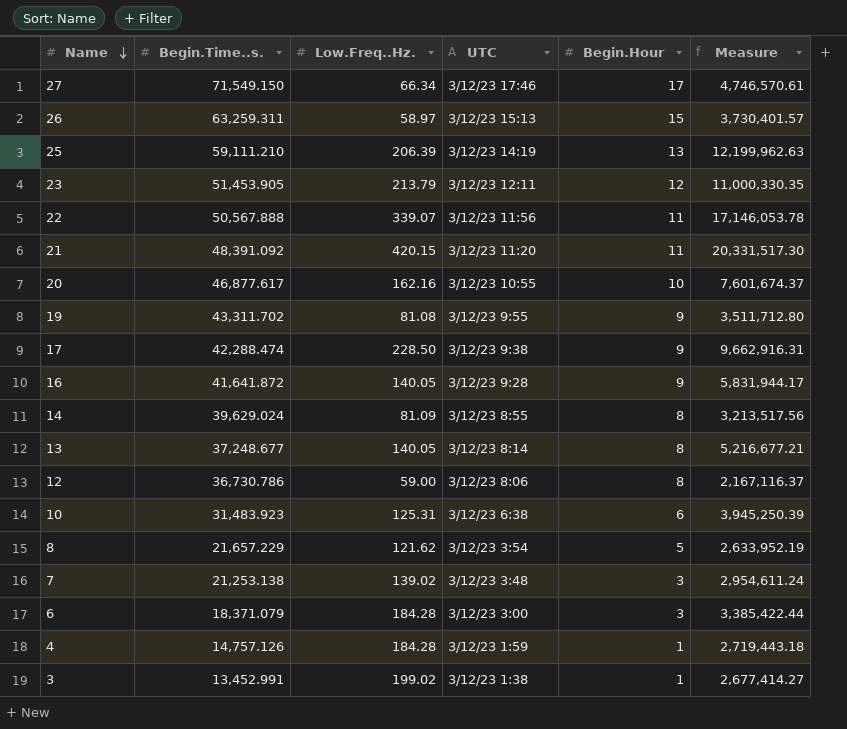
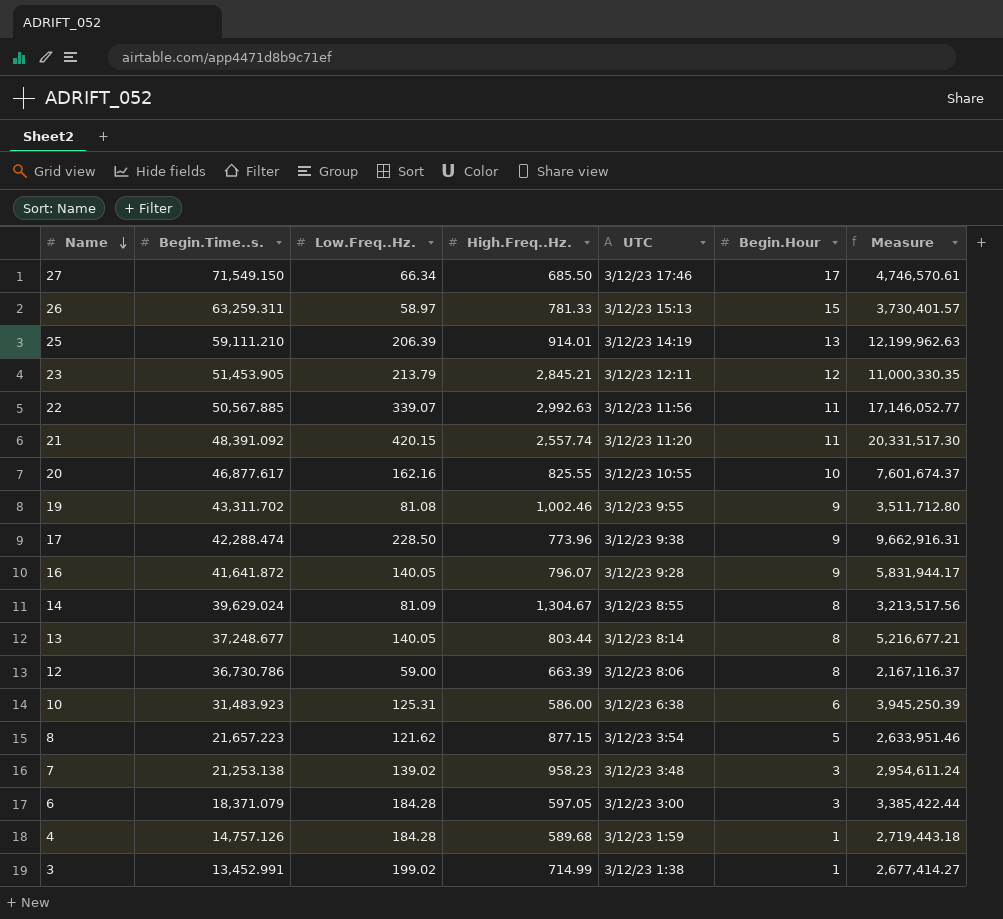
column High.Freq..Hz. | position: none -> 4
22 | Begin.Time..s.: 50,567.888 -> 50,567.885
22 | Measure: 17,146,053.78 -> 17,146,052.77
8 | Begin.Time..s.: 21,657.229 -> 21,657.223
8 | Measure: 2,633,952.19 -> 2,633,951.46

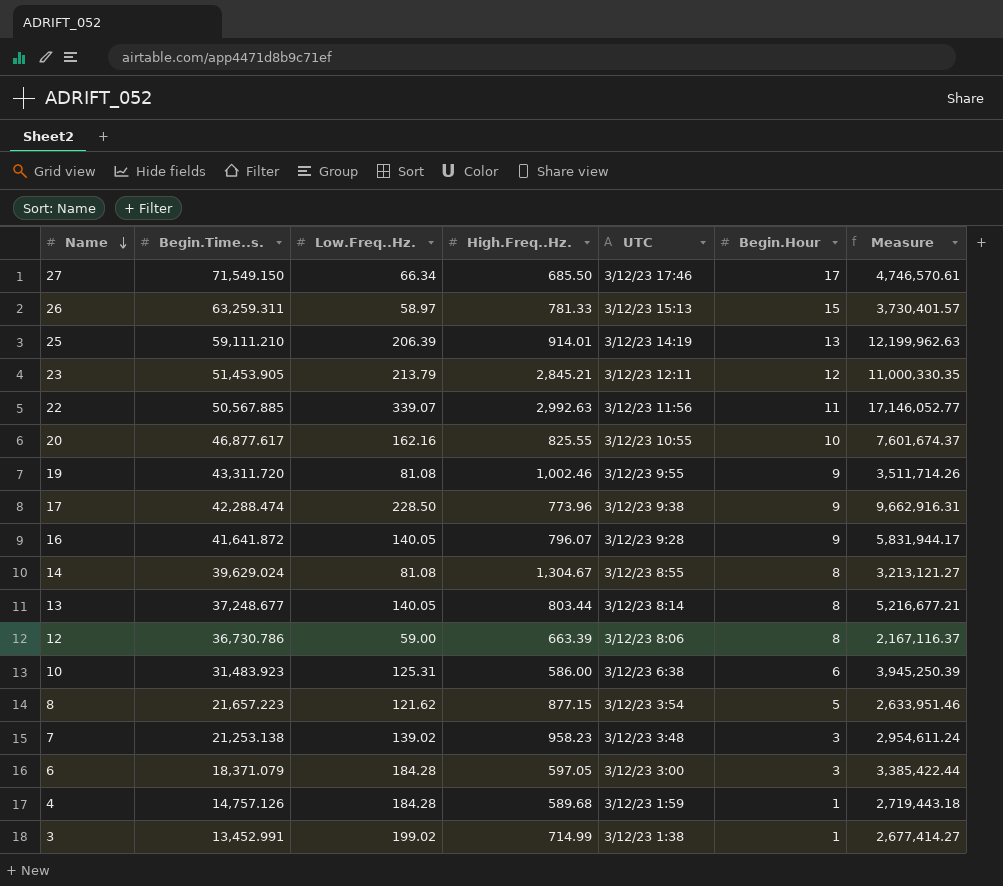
row 21: 48,391.092 | 420.15 | 2,557.74 | 3/12/23 11:20 | 11 | 20,331,517.30 -> none
19 | Begin.Time..s.: 43,311.702 -> 43,311.720
19 | Measure: 3,511,712.80 -> 3,511,714.26
14 | Low.Freq..Hz.: 81.09 -> 81.08
14 | Measure: 3,213,517.56 -> 3,213,121.27

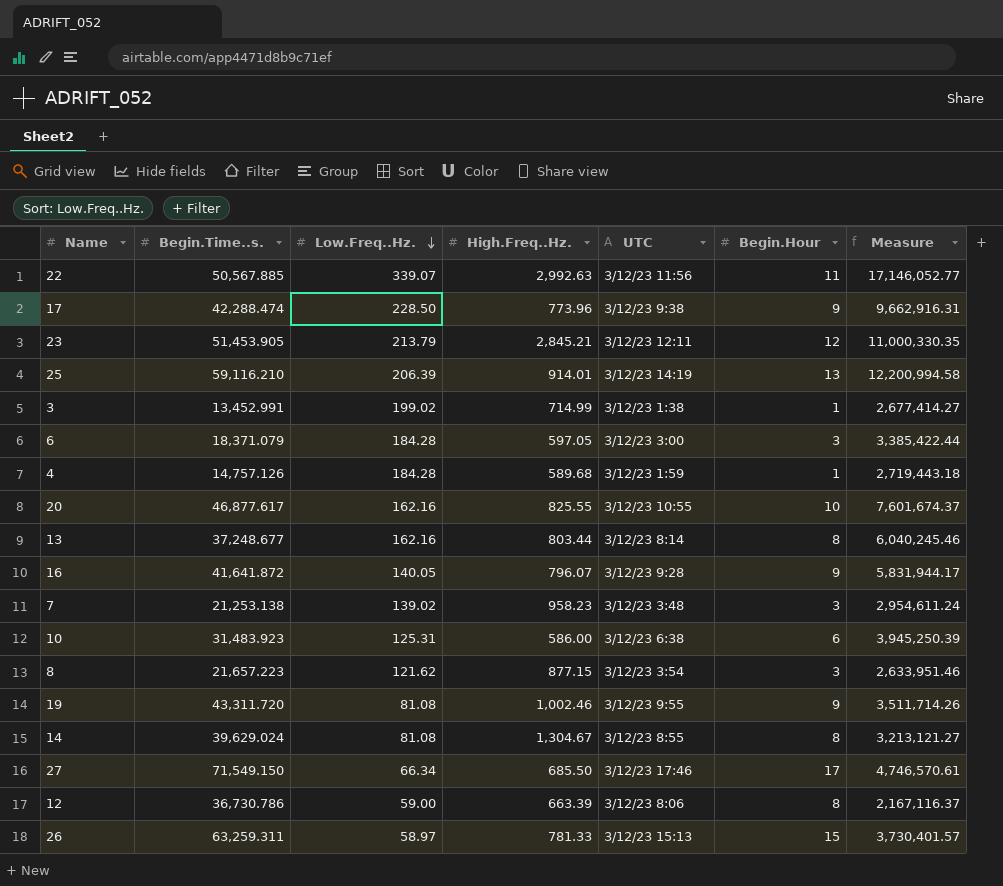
row order: Name descending -> Low.Freq..Hz. descending
25 | Begin.Time..s.: 59,111.210 -> 59,116.210
25 | Measure: 12,199,962.63 -> 12,200,994.58
13 | Low.Freq..Hz.: 140.05 -> 162.16
13 | Measure: 5,216,677.21 -> 6,040,245.46
8 | Begin.Hour: 5 -> 3

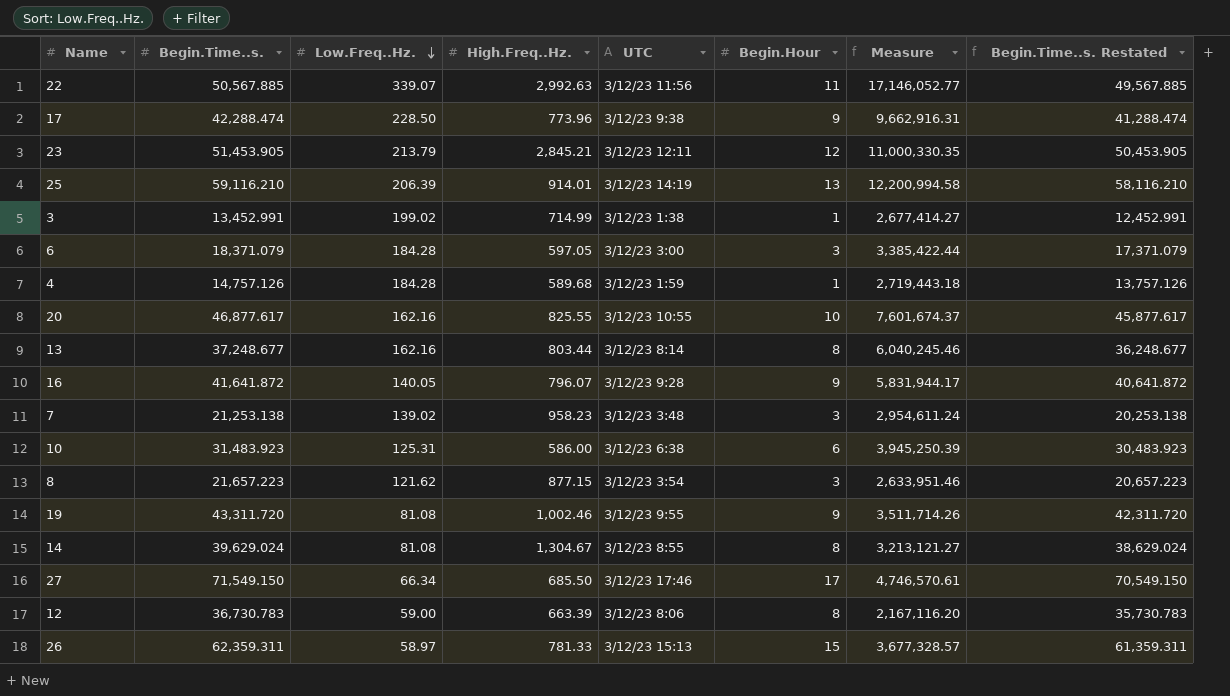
column Begin.Time..s. Restated | formula: none -> [Begin.Time..s.] - 1000
12 | Begin.Time..s.: 36,730.786 -> 36,730.783
12 | Measure: 2,167,116.37 -> 2,167,116.20
26 | Begin.Time..s.: 63,259.311 -> 62,359.311
26 | Measure: 3,730,401.57 -> 3,677,328.57

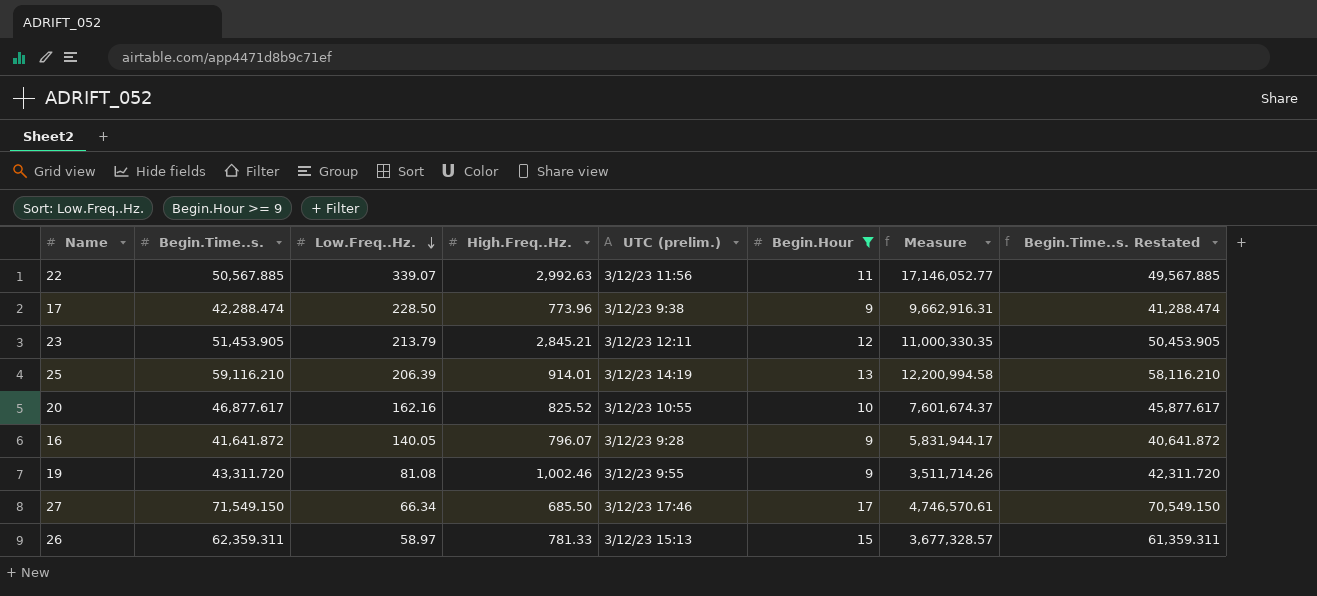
filter: none -> Begin.Hour >= 9
column name: UTC -> UTC (prelim.)
20 | High.Freq..Hz.: 825.55 -> 825.52

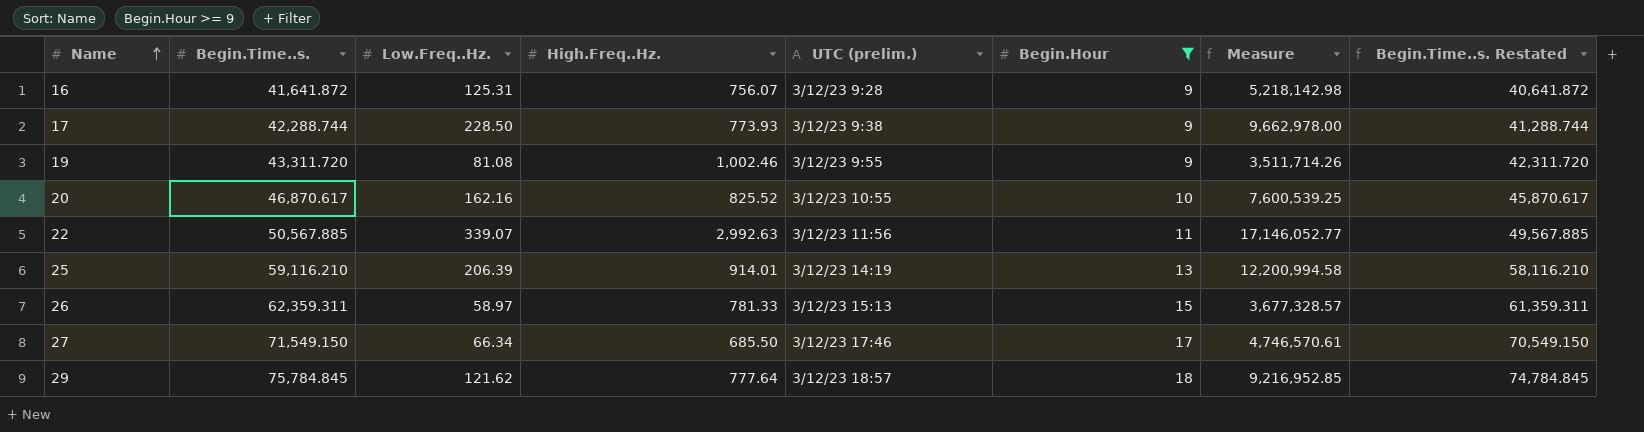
row order: Low.Freq..Hz. descending -> Name ascending
row 23: 51,453.905 | 213.79 | 2,845.21 | 3/12/23 12:11 | 12 | 11,000,330.35 | 50,453.905 -> none
16 | Low.Freq..Hz.: 140.05 -> 125.31
16 | High.Freq..Hz.: 796.07 -> 756.07
16 | Measure: 5,831,944.17 -> 5,218,142.98
17 | Begin.Time..s.: 42,288.474 -> 42,288.744
17 | High.Freq..Hz.: 773.96 -> 773.93
17 | Measure: 9,662,916.31 -> 9,662,978.00
17 | Begin.Time..s. Restated: 41,288.474 -> 41,288.744
20 | Begin.Time..s.: 46,877.617 -> 46,870.617
20 | Measure: 7,601,674.37 -> 7,600,539.25
20 | Begin.Time..s. Restated: 45,877.617 -> 45,870.617
row 29: none -> 75,784.845 | 121.62 | 777.64 | 3/12/23 18:57 | 18 | 9,216,952.85 | 74,784.845

